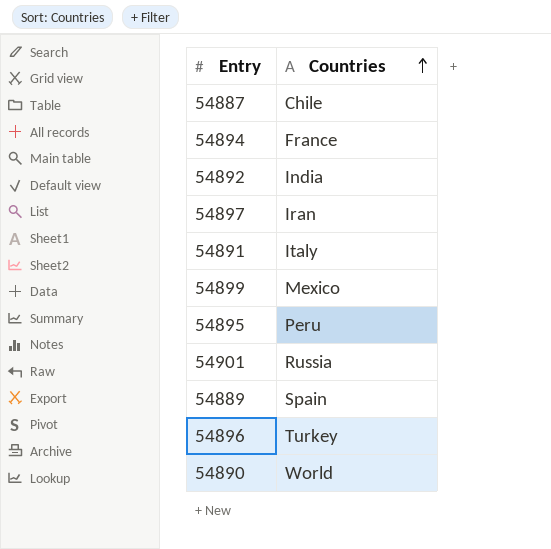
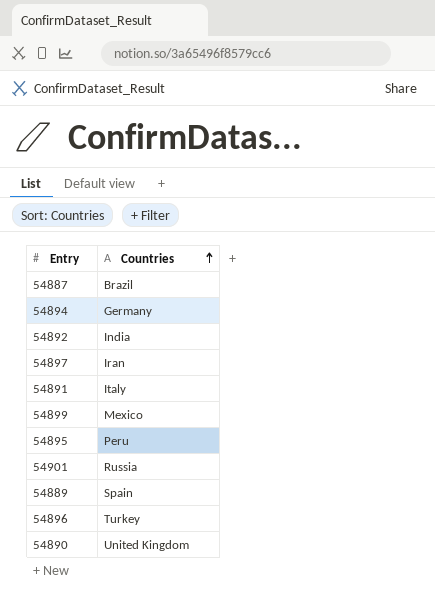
54887 | Countries: Chile -> Brazil
54894 | Countries: France -> Germany
54890 | Countries: World -> United Kingdom

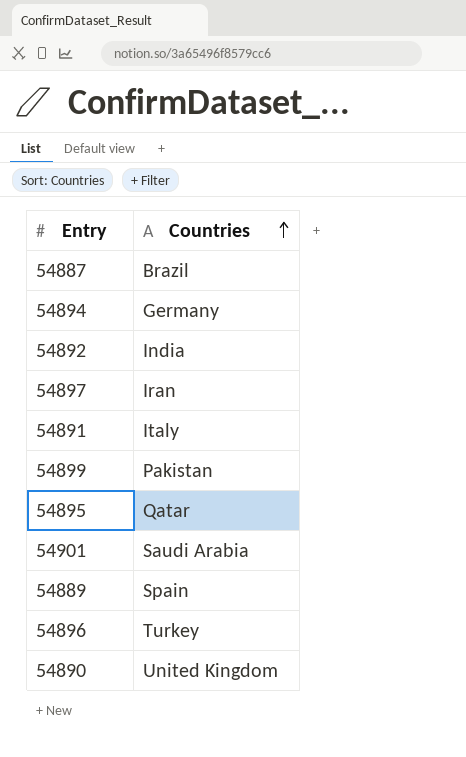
54899 | Countries: Mexico -> Pakistan
54895 | Countries: Peru -> Qatar
54901 | Countries: Russia -> Saudi Arabia

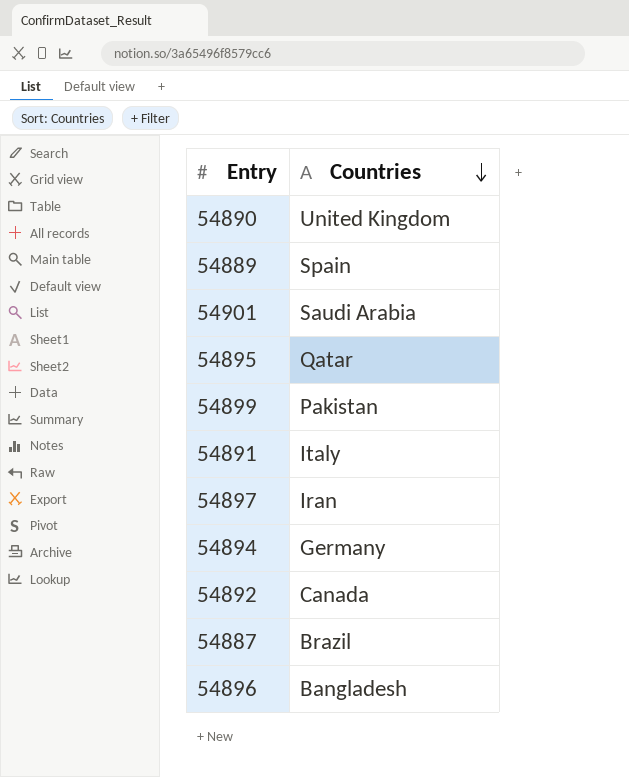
row order: Countries ascending -> Countries descending
54892 | Countries: India -> Canada
54896 | Countries: Turkey -> Bangladesh

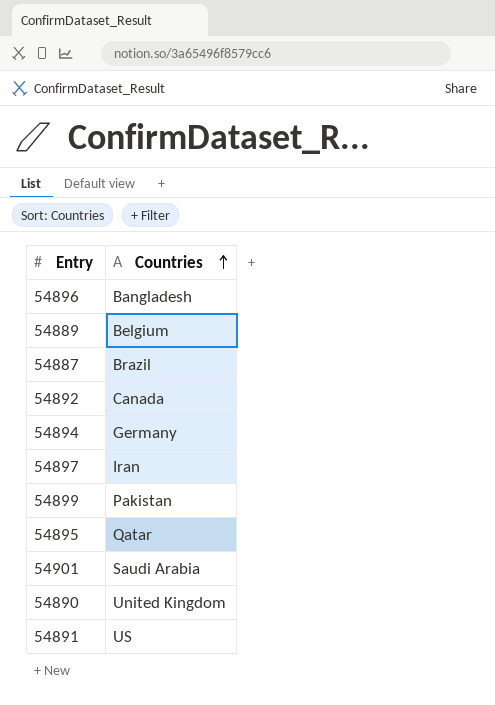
row order: Countries descending -> Countries ascending
54889 | Countries: Spain -> Belgium
54891 | Countries: Italy -> US

